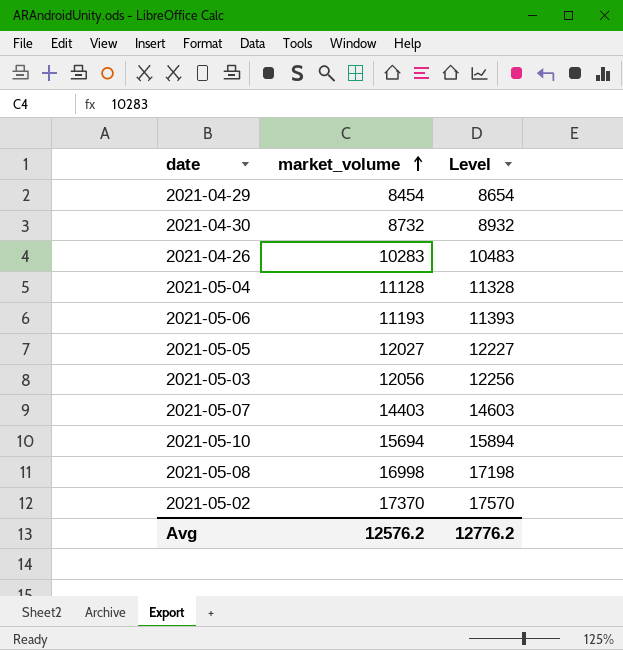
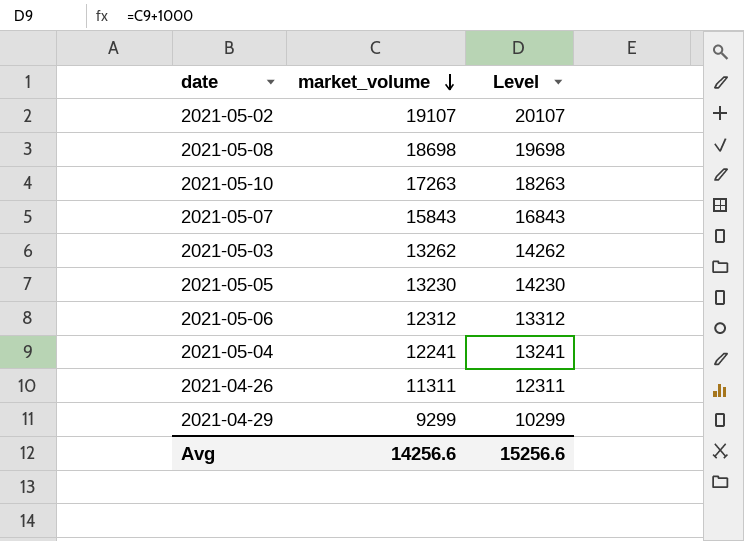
row order: market_volume ascending -> market_volume descending
column Level | formula: [market_volume] + 200 -> [market_volume] + 1000
row 2021-04-30: 8732 | 8932 -> none
2021-05-02 | market_volume: 17370 -> 19107
2021-05-08 | market_volume: 16998 -> 18698
2021-05-10 | market_volume: 15694 -> 17263
2021-05-07 | market_volume: 14403 -> 15843
2021-05-03 | market_volume: 12056 -> 13262
2021-05-05 | market_volume: 12027 -> 13230
2021-05-06 | market_volume: 11193 -> 12312
2021-05-04 | market_volume: 11128 -> 12241
2021-04-26 | market_volume: 10283 -> 11311
2021-04-29 | market_volume: 8454 -> 9299
Avg | market_volume: 12576.2 -> 14256.6
Avg | Level: 12776.2 -> 15256.6

